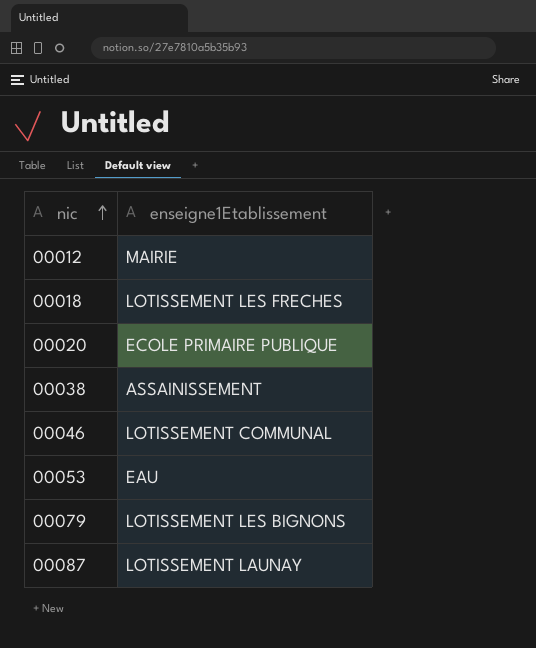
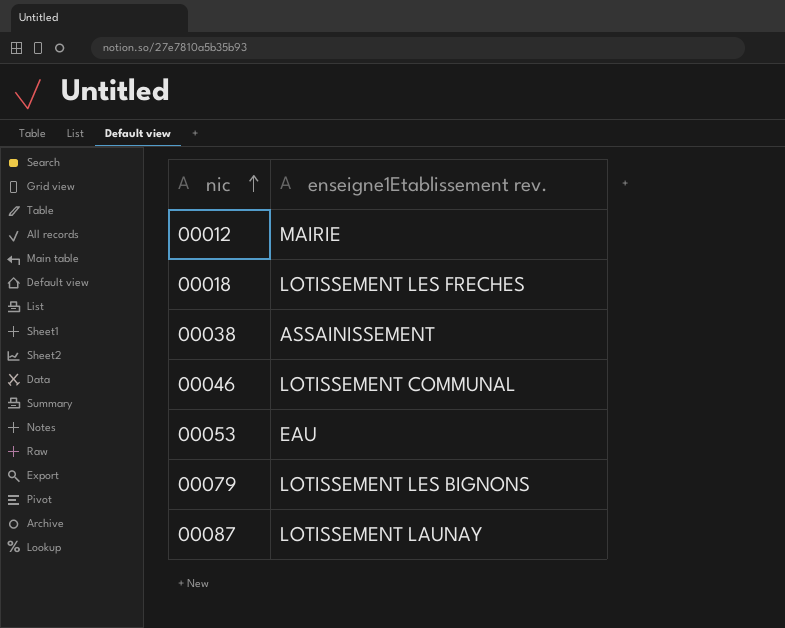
column name: enseigne1Etablissement -> enseigne1Etablissement rev.
row 00020: ECOLE PRIMAIRE PUBLIQUE -> none

